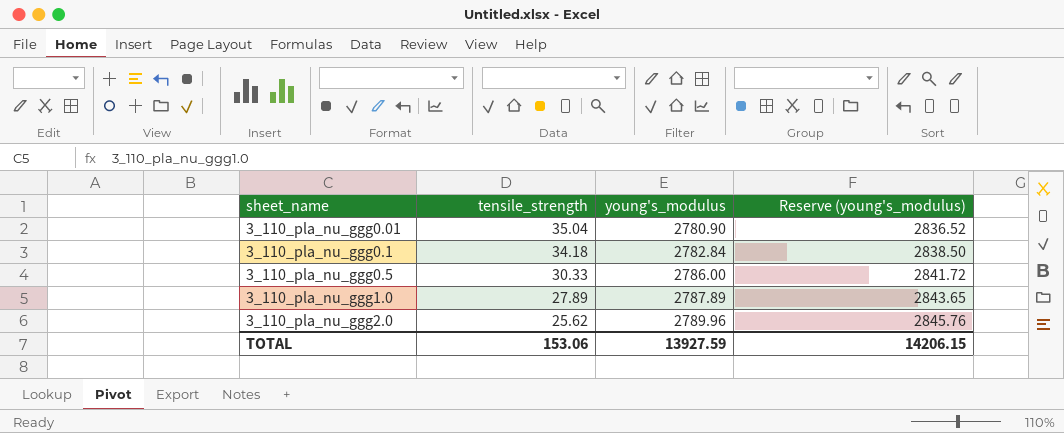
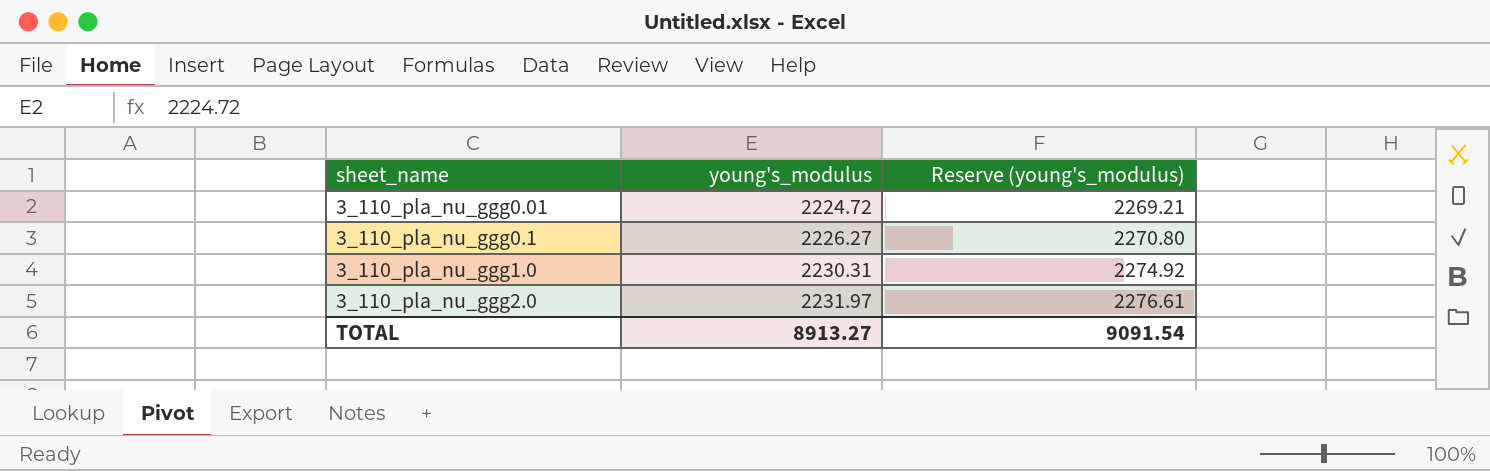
column tensile_strength | position: 2 -> none
row 3_110_pla_nu_ggg0.5: 30.33 | 2786.00 | 2841.72 -> none
3_110_pla_nu_ggg0.01 | young's_modulus: 2780.90 -> 2224.72
3_110_pla_nu_ggg0.01 | Reserve (young's_modulus): 2836.52 -> 2269.21
3_110_pla_nu_ggg0.1 | young's_modulus: 2782.84 -> 2226.27
3_110_pla_nu_ggg0.1 | Reserve (young's_modulus): 2838.50 -> 2270.80
3_110_pla_nu_ggg1.0 | young's_modulus: 2787.89 -> 2230.31
3_110_pla_nu_ggg1.0 | Reserve (young's_modulus): 2843.65 -> 2274.92
3_110_pla_nu_ggg2.0 | young's_modulus: 2789.96 -> 2231.97
3_110_pla_nu_ggg2.0 | Reserve (young's_modulus): 2845.76 -> 2276.61
TOTAL | young's_modulus: 13927.59 -> 8913.27
TOTAL | Reserve (young's_modulus): 14206.15 -> 9091.54

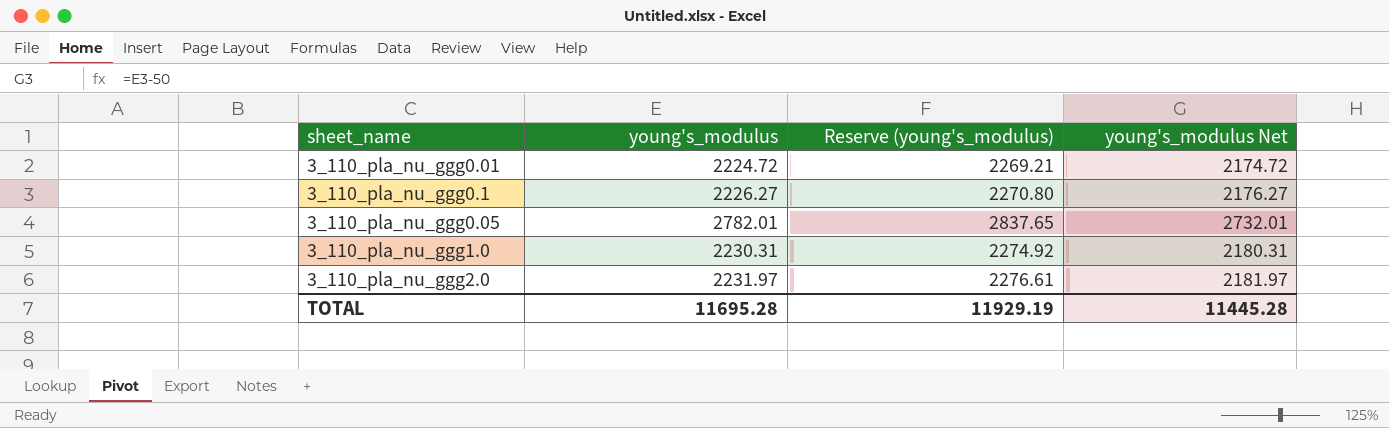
column young's_modulus Net | formula: none -> [young's_modulus] - 50
row 3_110_pla_nu_ggg0.05: none -> 2782.01 | 2837.65 | 2732.01
TOTAL | young's_modulus: 8913.27 -> 11695.28
TOTAL | Reserve (young's_modulus): 9091.54 -> 11929.19

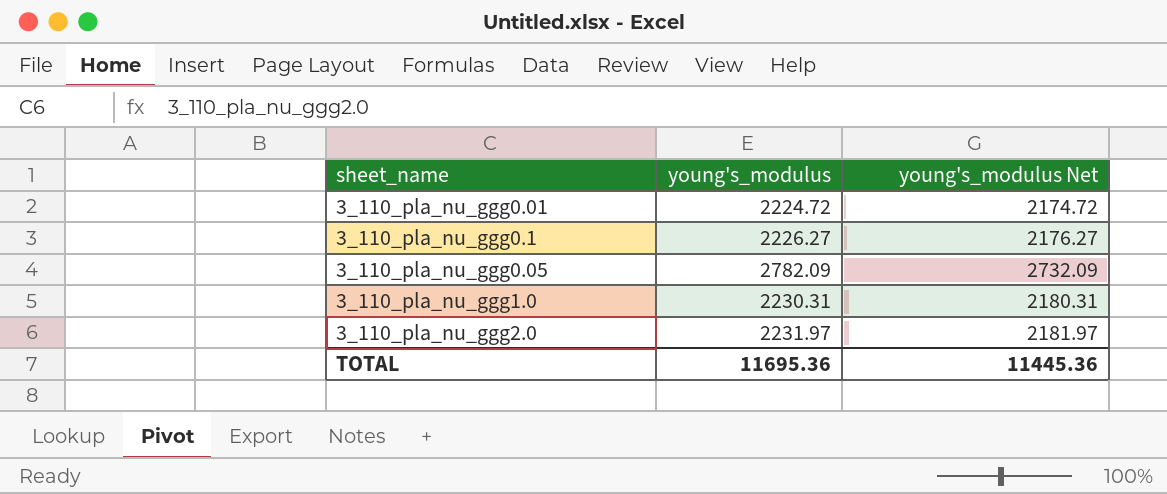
column Reserve (young's_modulus) | formula: [young's_modulus] * 1.02 -> none
3_110_pla_nu_ggg0.05 | young's_modulus: 2782.01 -> 2782.09
3_110_pla_nu_ggg0.05 | young's_modulus Net: 2732.01 -> 2732.09
TOTAL | young's_modulus: 11695.28 -> 11695.36
TOTAL | young's_modulus Net: 11445.28 -> 11445.36

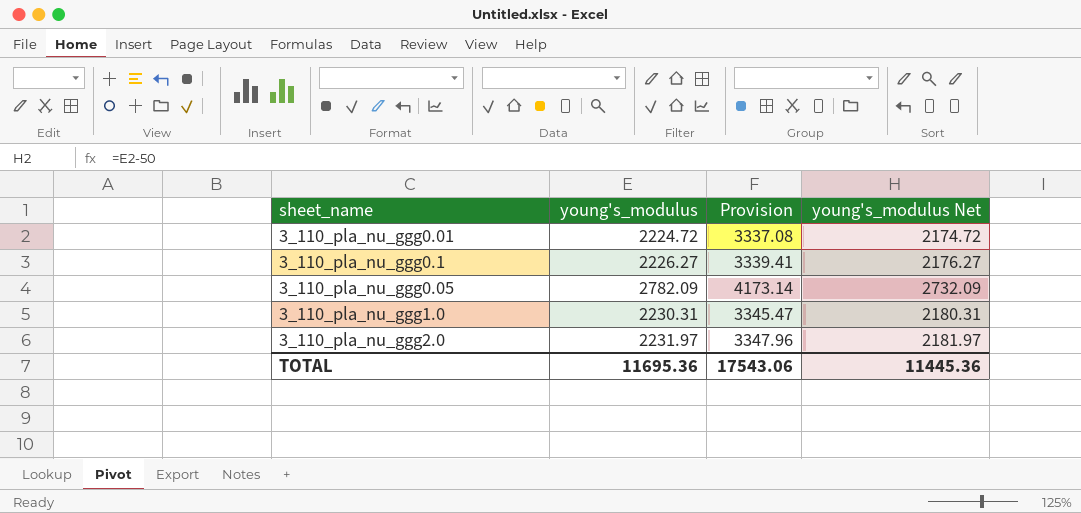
column Provision | formula: none -> [young's_modulus] * 1.5

